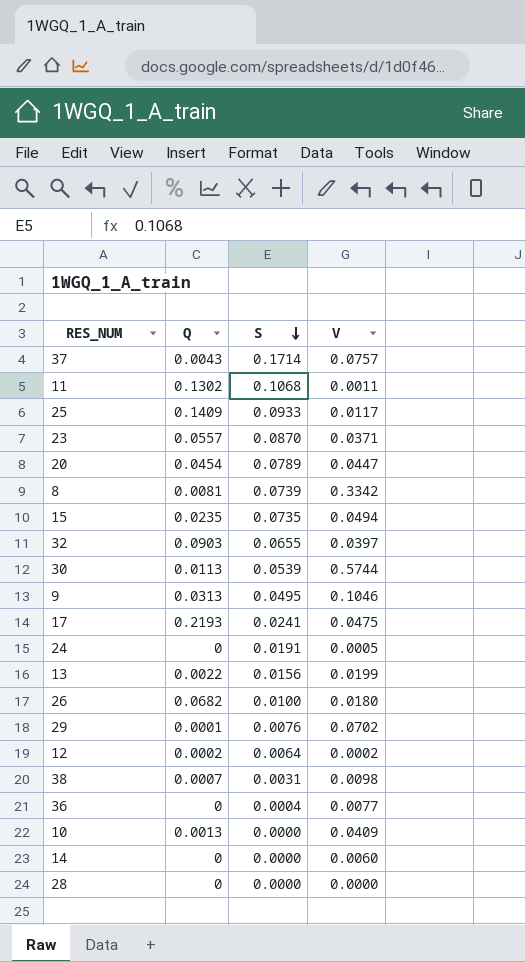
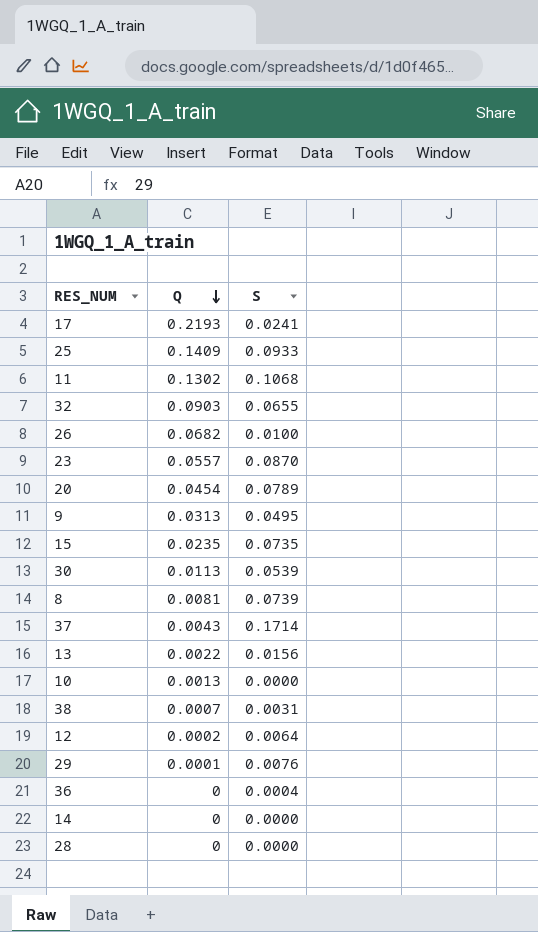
row order: S descending -> Q descending
column V | position: 4 -> none
row 24: 0 | 0.0191 | 0.0005 -> none

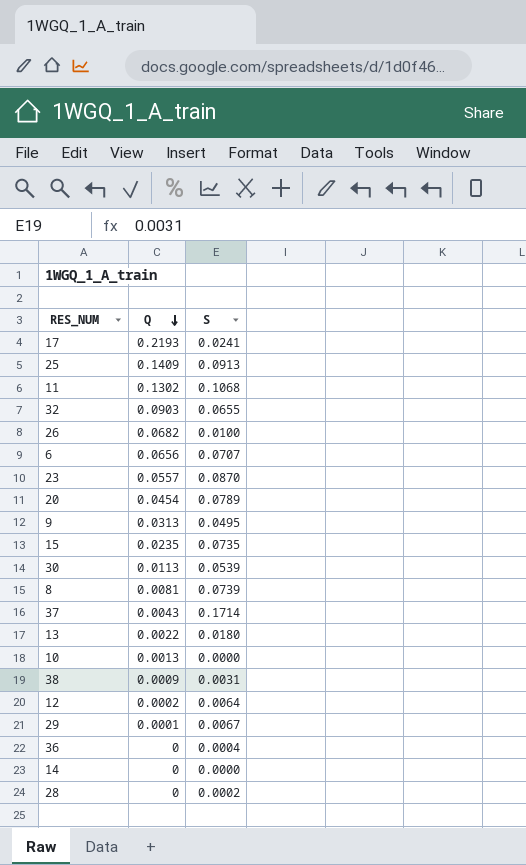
25 | S: 0.0933 -> 0.0913
row 6: none -> 0.0656 | 0.0707
13 | S: 0.0156 -> 0.0180
38 | Q: 0.0007 -> 0.0009
29 | S: 0.0076 -> 0.0067
28 | S: 0.0000 -> 0.0002

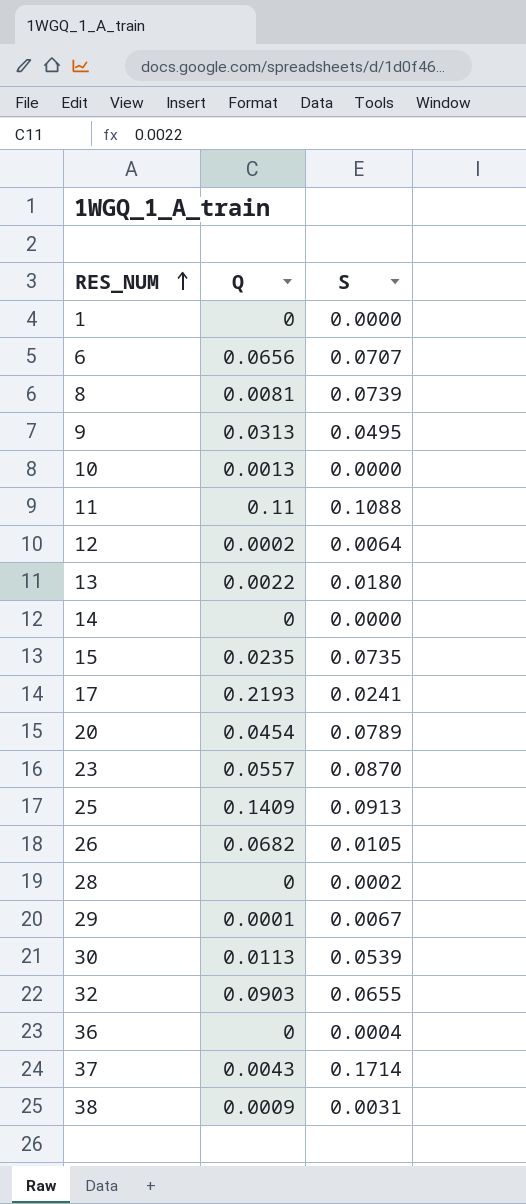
row order: Q descending -> RES_NUM ascending
row 1: none -> 0 | 0.0000
11 | Q: 0.1302 -> 0.11
11 | S: 0.1068 -> 0.1088
26 | S: 0.0100 -> 0.0105

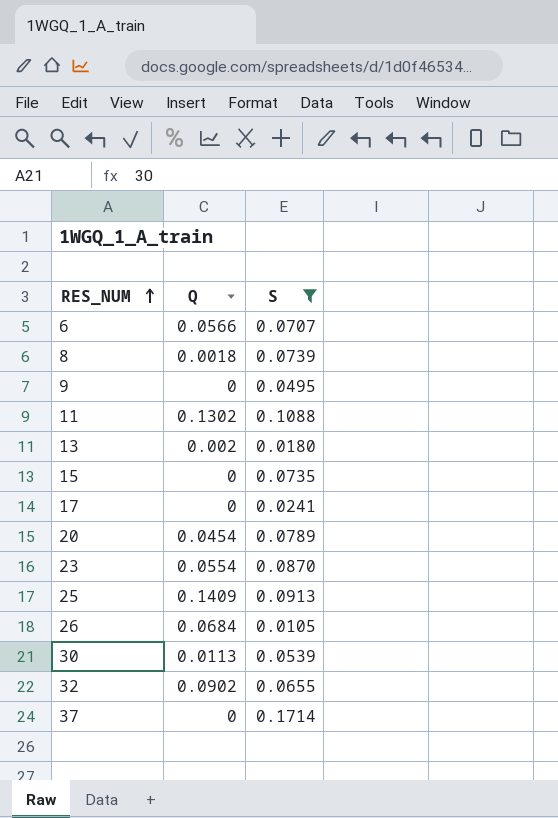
filter: none -> S >= 0.0105
6 | Q: 0.0656 -> 0.0566
8 | Q: 0.0081 -> 0.0018
9 | Q: 0.0313 -> 0
11 | Q: 0.11 -> 0.1302
13 | Q: 0.0022 -> 0.002
15 | Q: 0.0235 -> 0
17 | Q: 0.2193 -> 0
23 | Q: 0.0557 -> 0.0554
26 | Q: 0.0682 -> 0.0684
32 | Q: 0.0903 -> 0.0902
37 | Q: 0.0043 -> 0

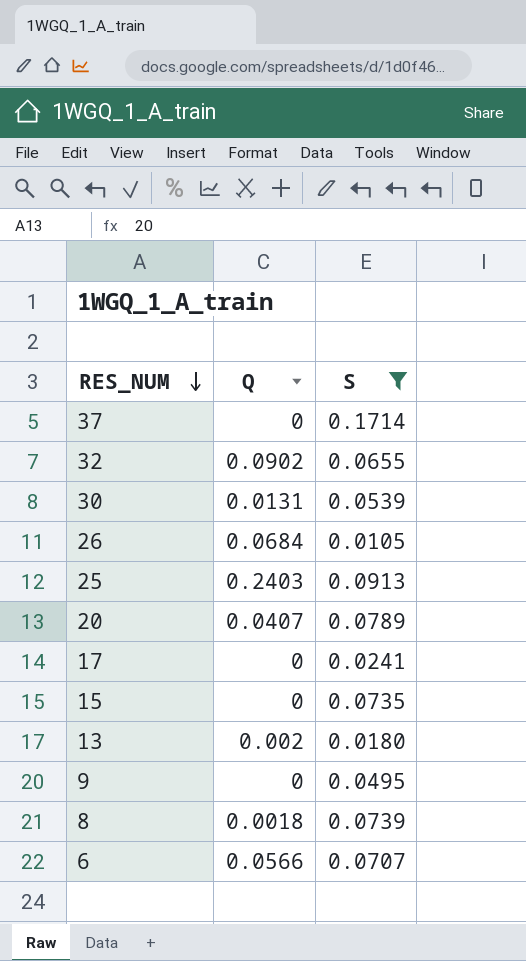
row order: RES_NUM ascending -> RES_NUM descending
row 11: 0.1302 | 0.1088 -> none
row 23: 0.0554 | 0.0870 -> none
30 | Q: 0.0113 -> 0.0131
25 | Q: 0.1409 -> 0.2403
20 | Q: 0.0454 -> 0.0407

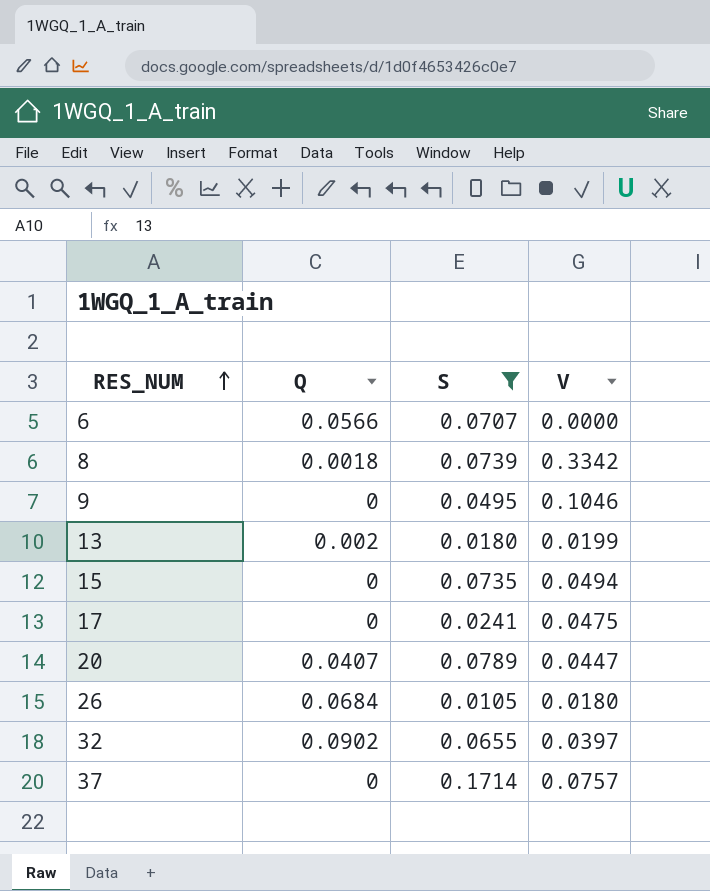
row order: RES_NUM descending -> RES_NUM ascending
column V | position: none -> 4
row 30: 0.0131 | 0.0539 -> none
row 25: 0.2403 | 0.0913 -> none

